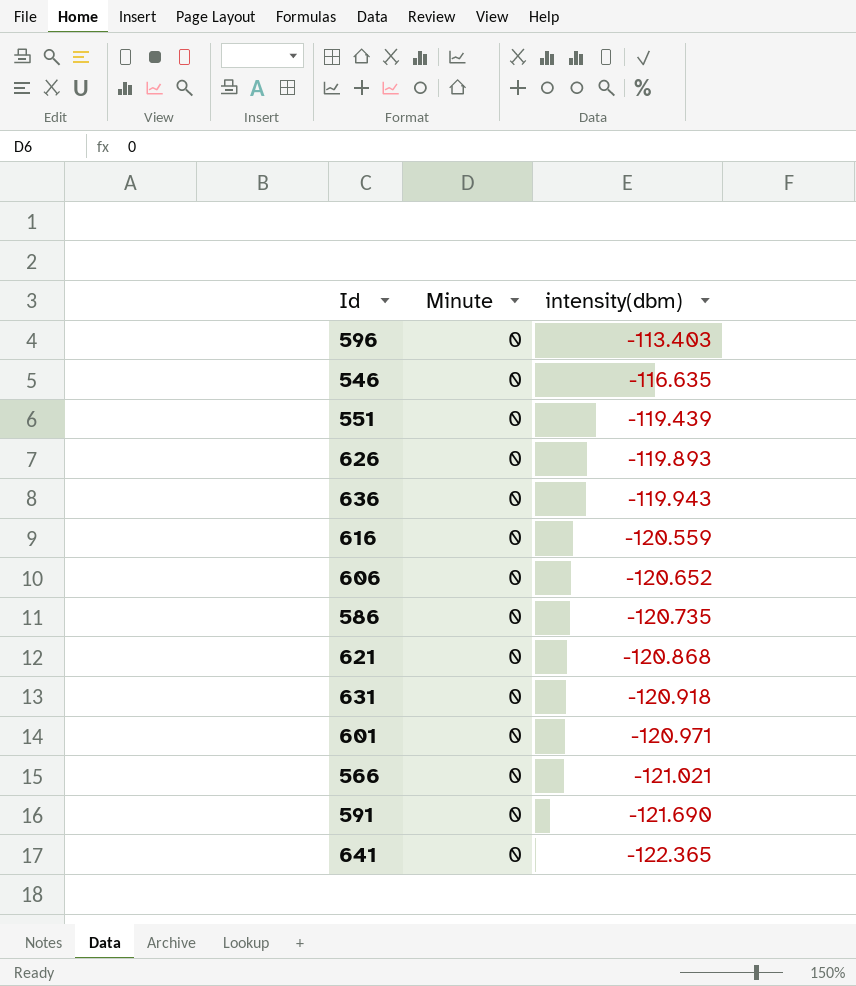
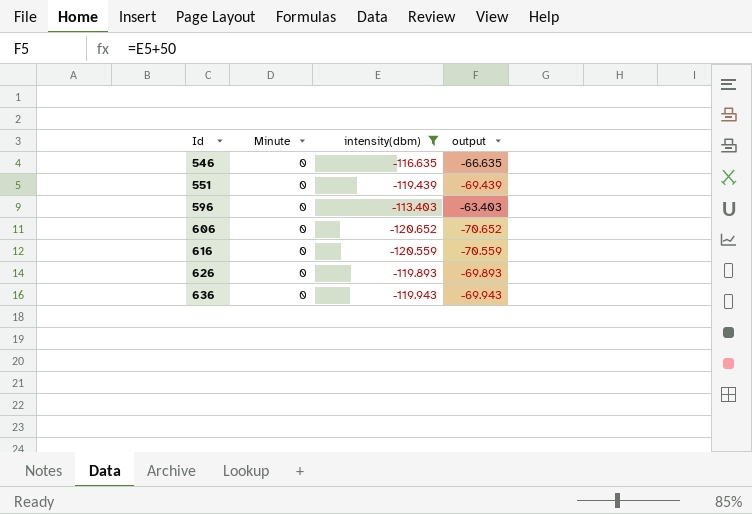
filter: none -> intensity(dbm) >= -120.652
row order: intensity(dbm) descending -> Id ascending
column output | formula: none -> [intensity(dbm)] + 50

